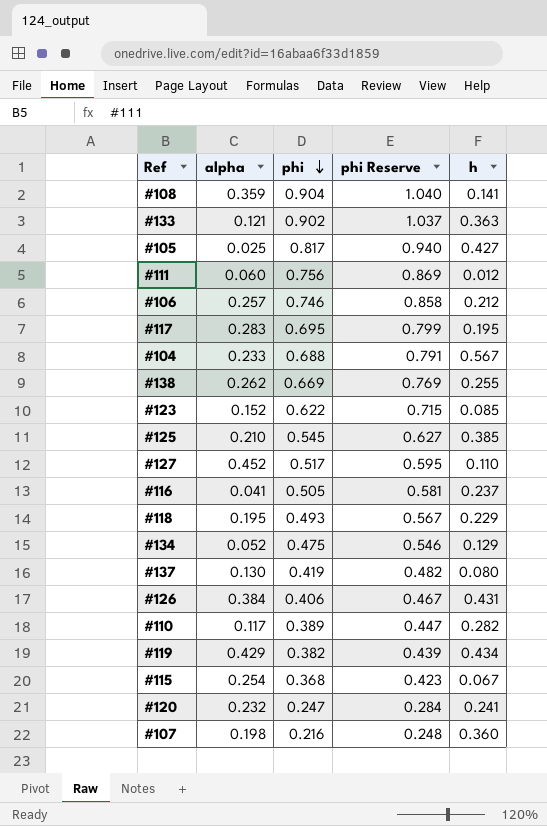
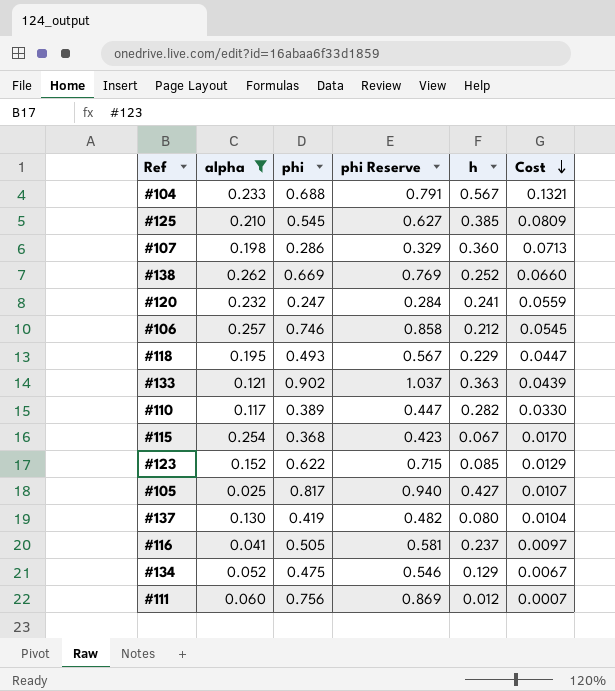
filter: none -> alpha <= 0.262
row order: phi descending -> Cost descending
column Cost | formula: none -> [alpha] * [h]
#107 | phi: 0.216 -> 0.286
#107 | phi Reserve: 0.248 -> 0.329
#138 | h: 0.255 -> 0.252

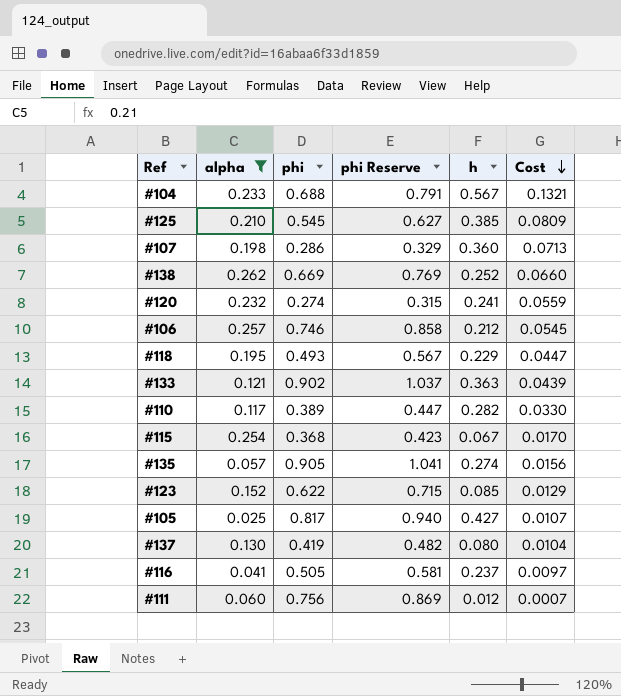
row #134: 0.052 | 0.475 | 0.546 | 0.129 | 0.0067 -> none
#120 | phi: 0.247 -> 0.274
#120 | phi Reserve: 0.284 -> 0.315
row #135: none -> 0.057 | 0.905 | 1.041 | 0.274 | 0.0156

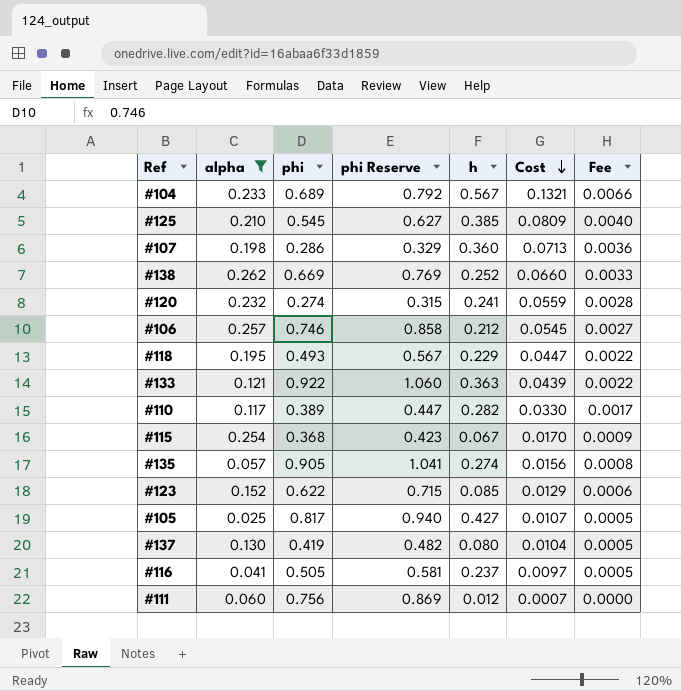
column Fee | formula: none -> [Cost] * 0.05
#104 | phi: 0.688 -> 0.689
#104 | phi Reserve: 0.791 -> 0.792
#133 | phi: 0.902 -> 0.922
#133 | phi Reserve: 1.037 -> 1.060

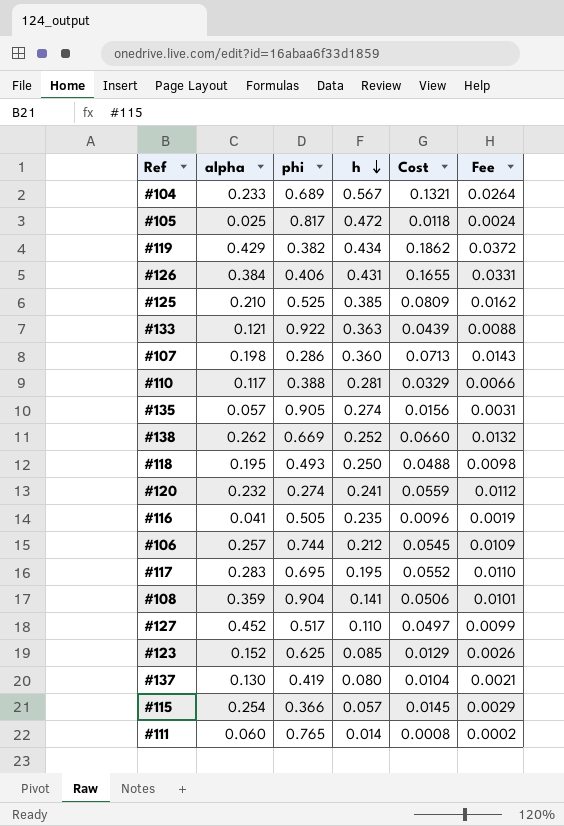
filter: alpha <= 0.262 -> none
row order: Cost descending -> h descending
column phi Reserve | formula: [phi] * 1.15 -> none
column Fee | formula: [Cost] * 0.05 -> [Cost] * 0.2
#105 | h: 0.427 -> 0.472
#105 | Cost: 0.0107 -> 0.0118
#125 | phi: 0.545 -> 0.525
#110 | phi: 0.389 -> 0.388
#110 | h: 0.282 -> 0.281
#110 | Cost: 0.0330 -> 0.0329
#118 | h: 0.229 -> 0.250
#118 | Cost: 0.0447 -> 0.0488
#116 | h: 0.237 -> 0.235
#116 | Cost: 0.0097 -> 0.0096
#106 | phi: 0.746 -> 0.744
#123 | phi: 0.622 -> 0.625
#115 | phi: 0.368 -> 0.366
#115 | h: 0.067 -> 0.057
#115 | Cost: 0.0170 -> 0.0145
#111 | phi: 0.756 -> 0.765
#111 | h: 0.012 -> 0.014
#111 | Cost: 0.0007 -> 0.0008

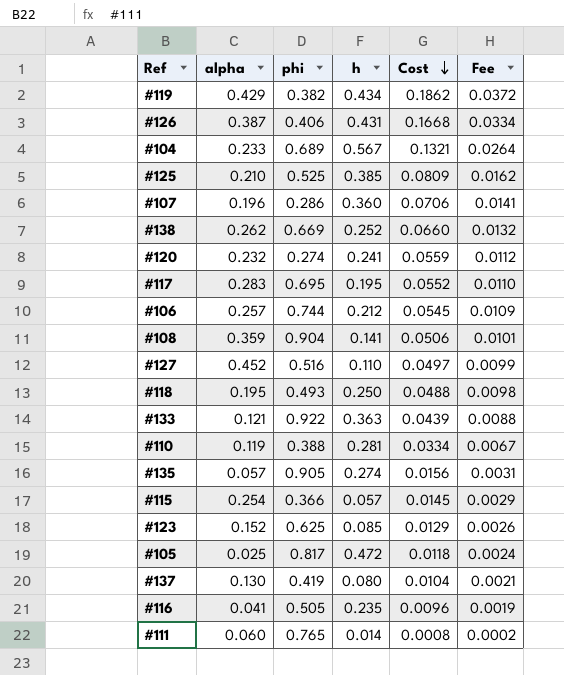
row order: h descending -> Cost descending
#126 | alpha: 0.384 -> 0.387
#126 | Cost: 0.1655 -> 0.1668
#126 | Fee: 0.0331 -> 0.0334
#107 | alpha: 0.198 -> 0.196
#107 | Cost: 0.0713 -> 0.0706
#107 | Fee: 0.0143 -> 0.0141
#127 | phi: 0.517 -> 0.516
#110 | alpha: 0.117 -> 0.119
#110 | Cost: 0.0329 -> 0.0334
#110 | Fee: 0.0066 -> 0.0067

